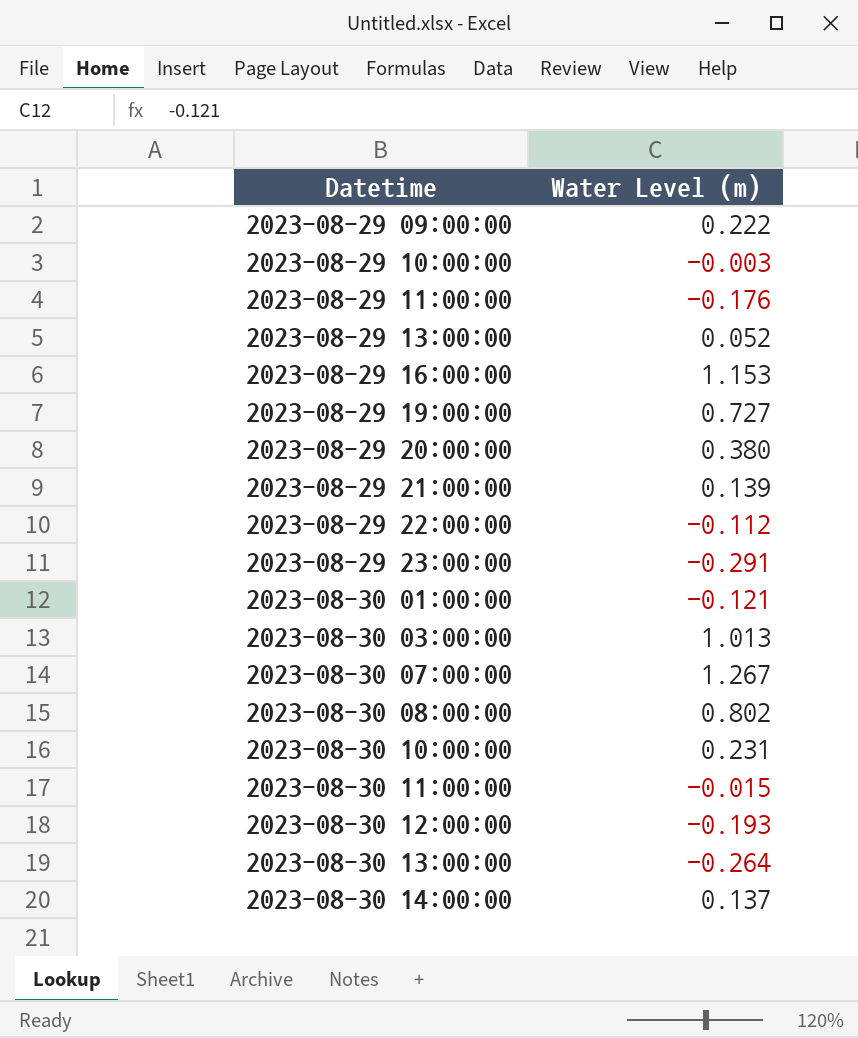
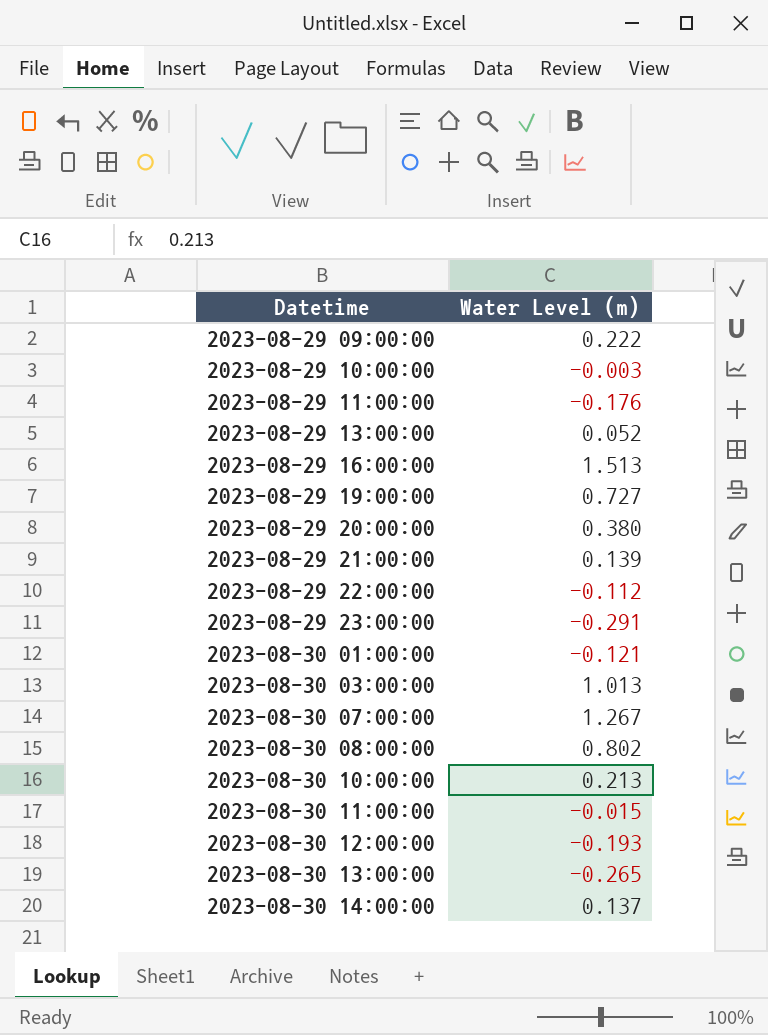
2023-08-29 16:00:00 | Water Level (m): 1.153 -> 1.513
2023-08-30 10:00:00 | Water Level (m): 0.231 -> 0.213
2023-08-30 13:00:00 | Water Level (m): -0.264 -> -0.265

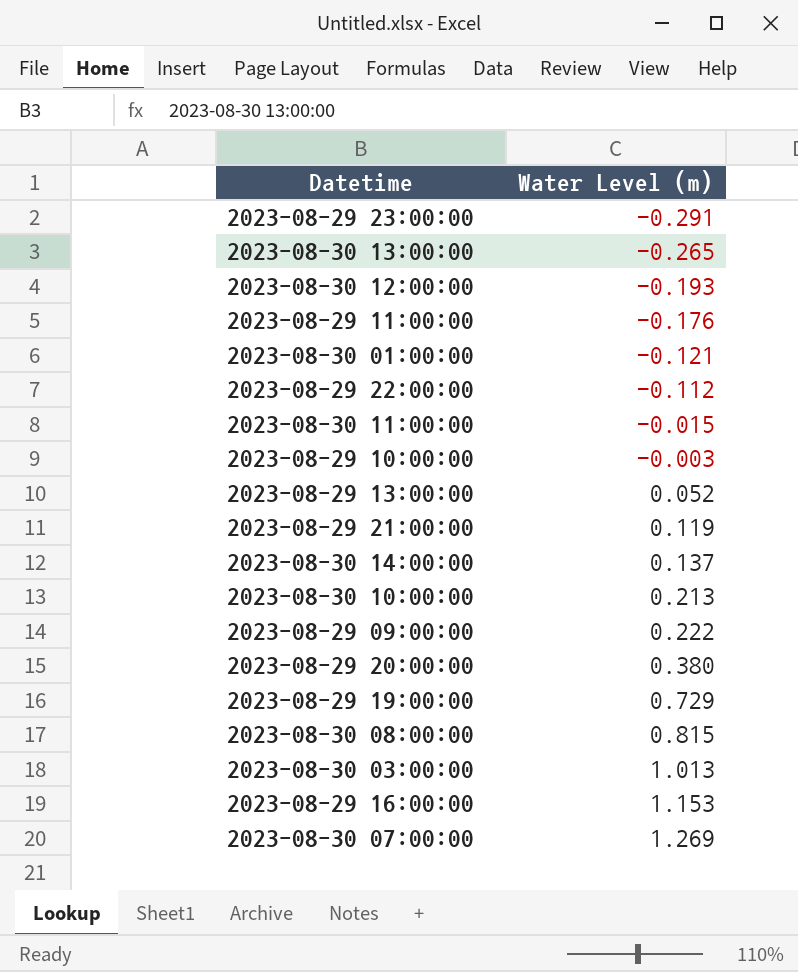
row order: Datetime ascending -> Water Level (m) ascending
2023-08-29 21:00:00 | Water Level (m): 0.139 -> 0.119
2023-08-29 19:00:00 | Water Level (m): 0.727 -> 0.729
2023-08-30 08:00:00 | Water Level (m): 0.802 -> 0.815
2023-08-29 16:00:00 | Water Level (m): 1.513 -> 1.153
2023-08-30 07:00:00 | Water Level (m): 1.267 -> 1.269

